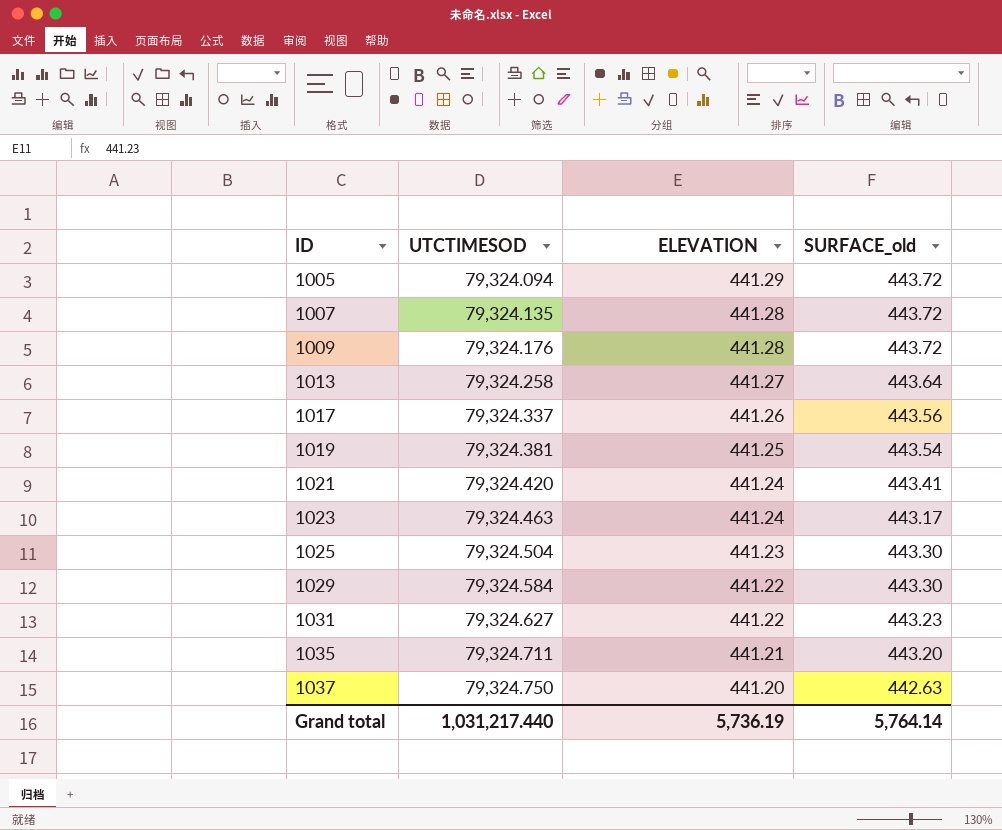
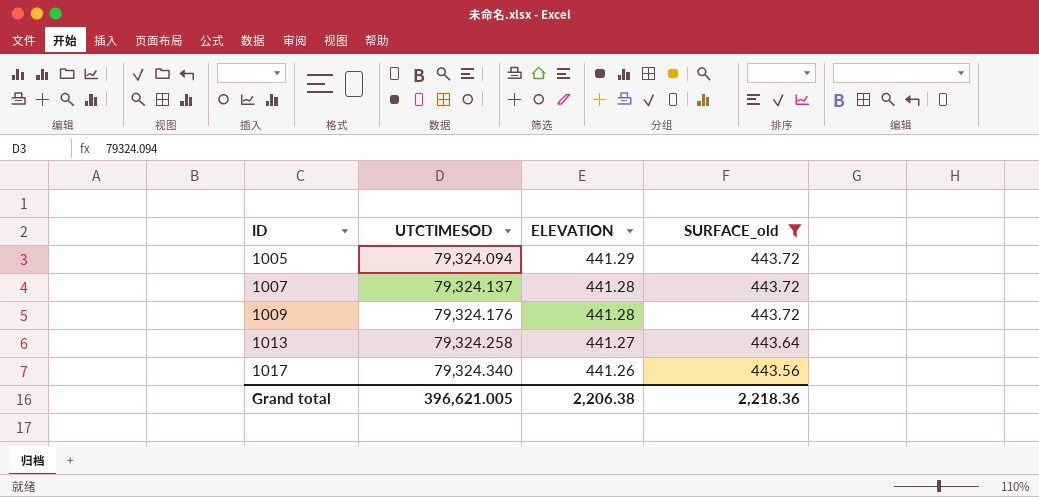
filter: none -> SURFACE_old >= 443.56
1007 | UTCTIMESOD: 79,324.135 -> 79,324.137
1017 | UTCTIMESOD: 79,324.337 -> 79,324.340
Grand total | UTCTIMESOD: 1,031,217.440 -> 396,621.005
Grand total | ELEVATION: 5,736.19 -> 2,206.38
Grand total | SURFACE_old: 5,764.14 -> 2,218.36

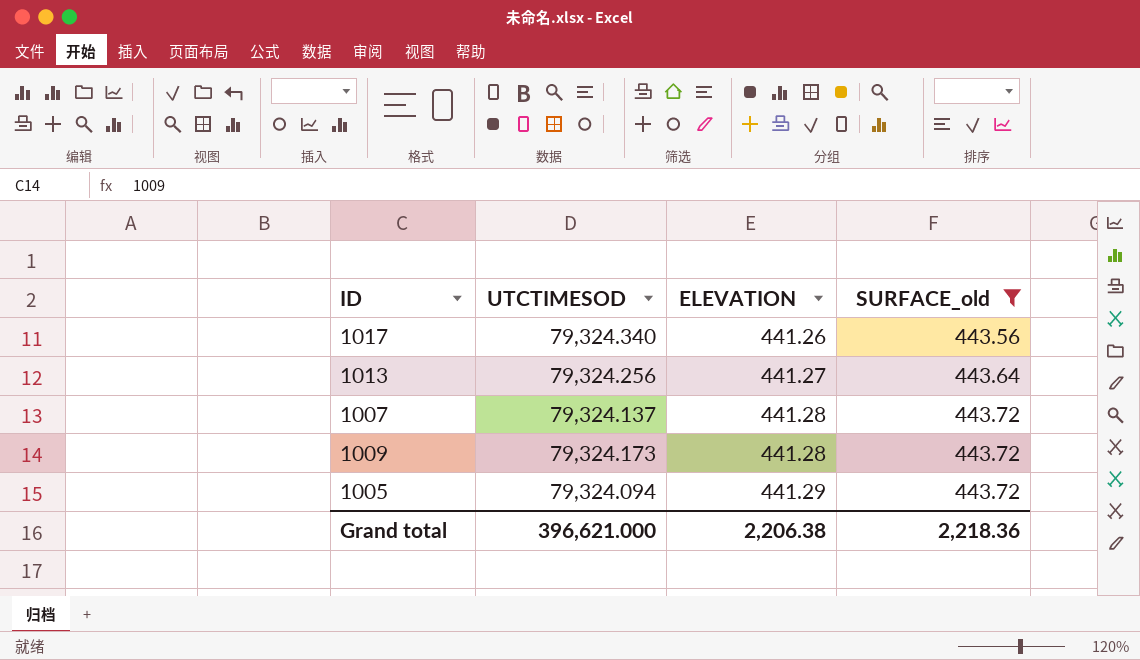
row order: ID ascending -> ELEVATION ascending
1013 | UTCTIMESOD: 79,324.258 -> 79,324.256
1009 | UTCTIMESOD: 79,324.176 -> 79,324.173
Grand total | UTCTIMESOD: 396,621.005 -> 396,621.000

